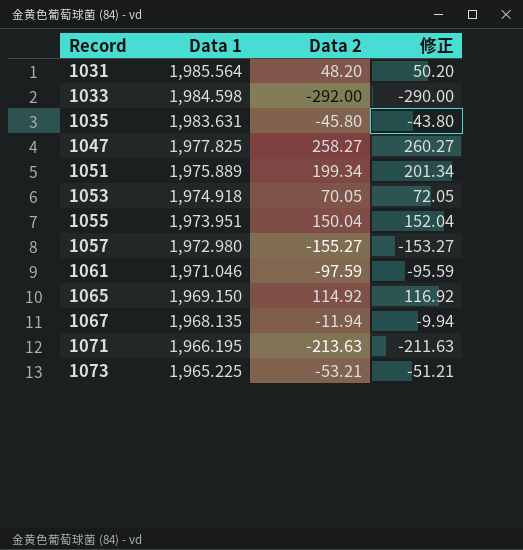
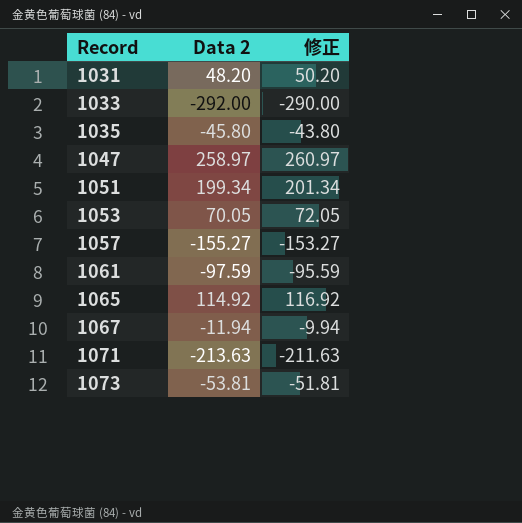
column Data 1 | position: 2 -> none
row 1055: 1,973.951 | 150.04 | 152.04 -> none
1047 | Data 2: 258.27 -> 258.97
1047 | 修正: 260.27 -> 260.97
1073 | Data 2: -53.21 -> -53.81
1073 | 修正: -51.21 -> -51.81

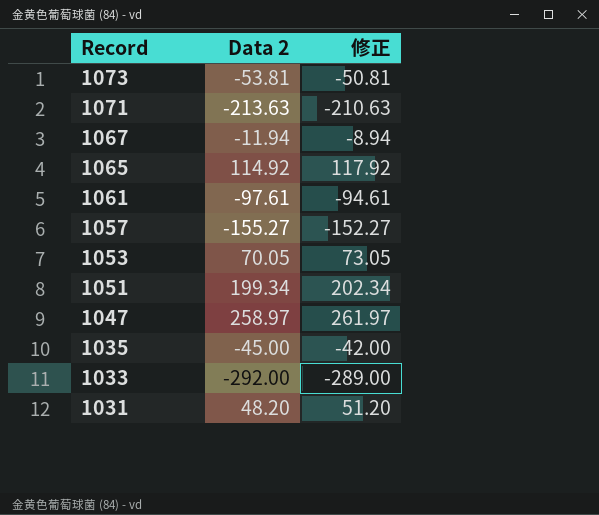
row order: Record ascending -> Record descending
column 修正 | formula: [Data 2] + 2 -> [Data 2] + 3
1061 | Data 2: -97.59 -> -97.61
1035 | Data 2: -45.80 -> -45.00

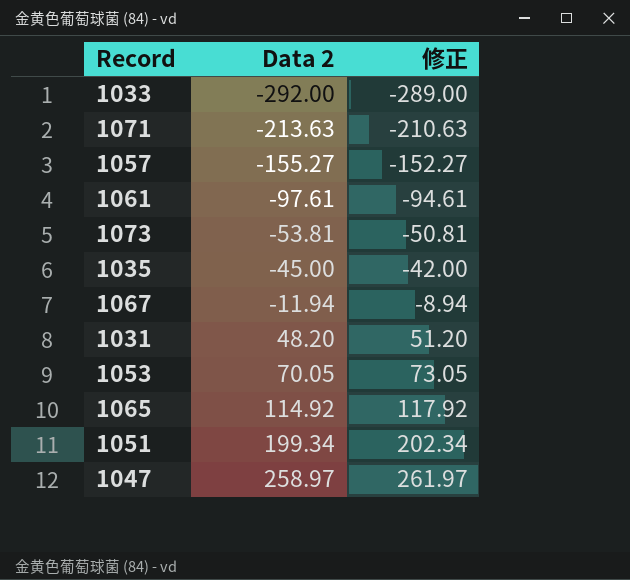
row order: Record descending -> Data 2 ascending

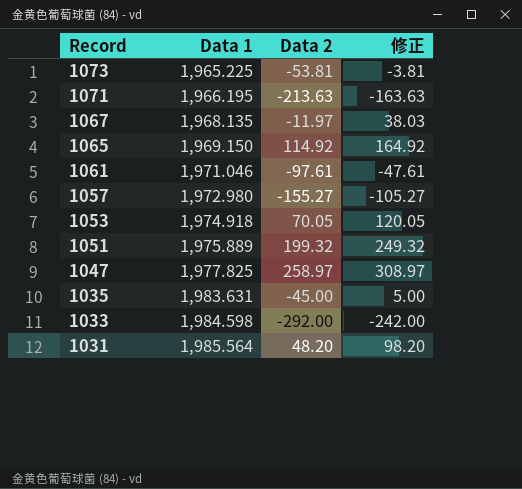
row order: Data 2 ascending -> Record descending
column Data 1 | position: none -> 2
column 修正 | formula: [Data 2] + 3 -> [Data 2] + 50
1067 | Data 2: -11.94 -> -11.97
1051 | Data 2: 199.34 -> 199.32

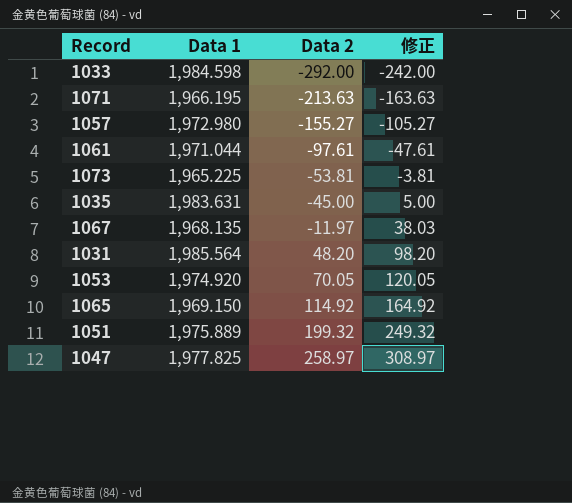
row order: Record descending -> Data 2 ascending
1061 | Data 1: 1,971.046 -> 1,971.044
1053 | Data 1: 1,974.918 -> 1,974.920

